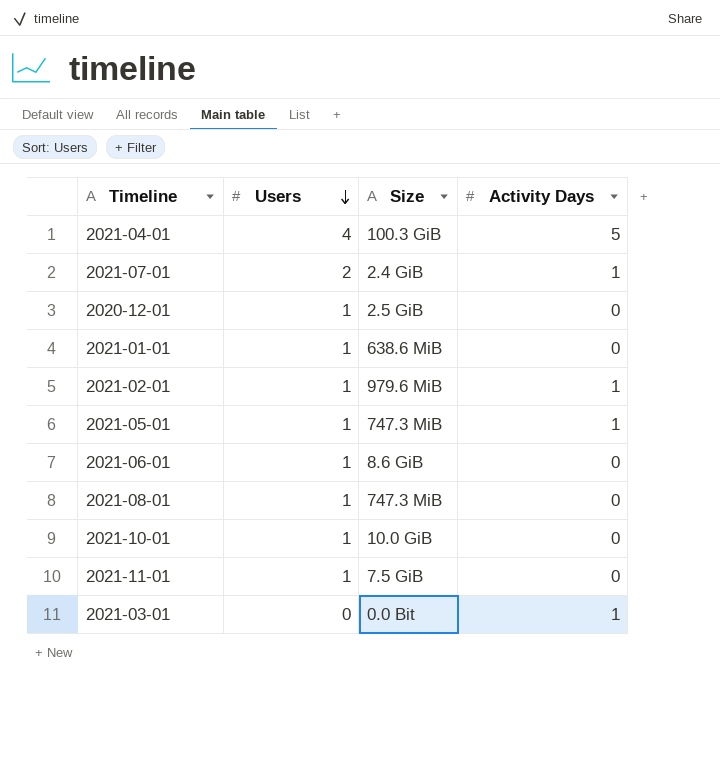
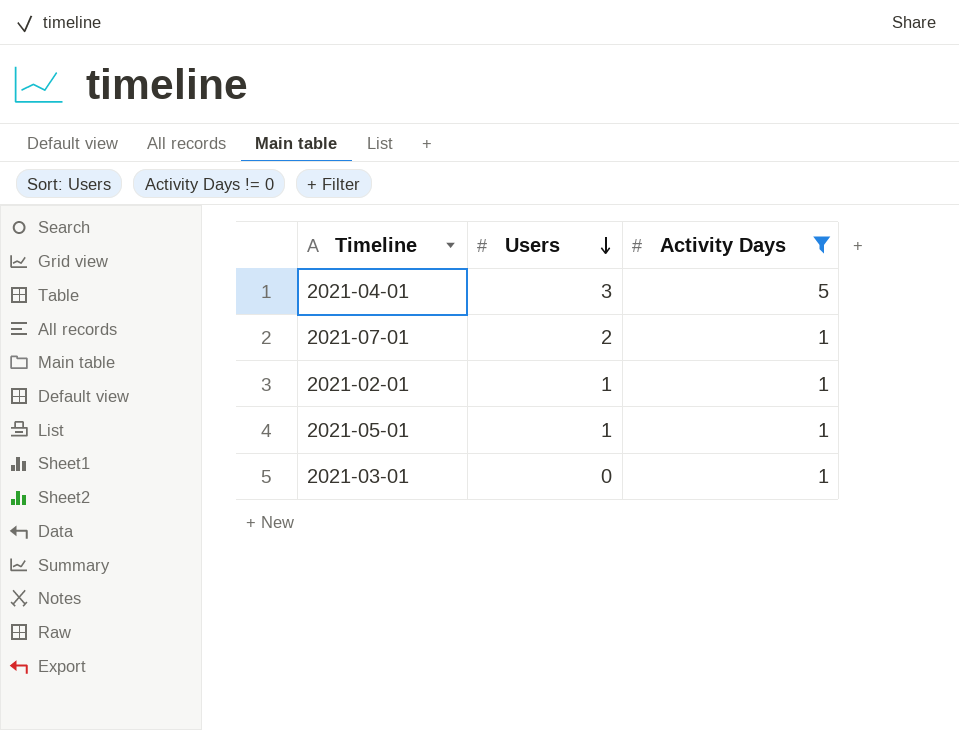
filter: none -> Activity Days != 0
column Size | position: 3 -> none
2021-04-01 | Users: 4 -> 3

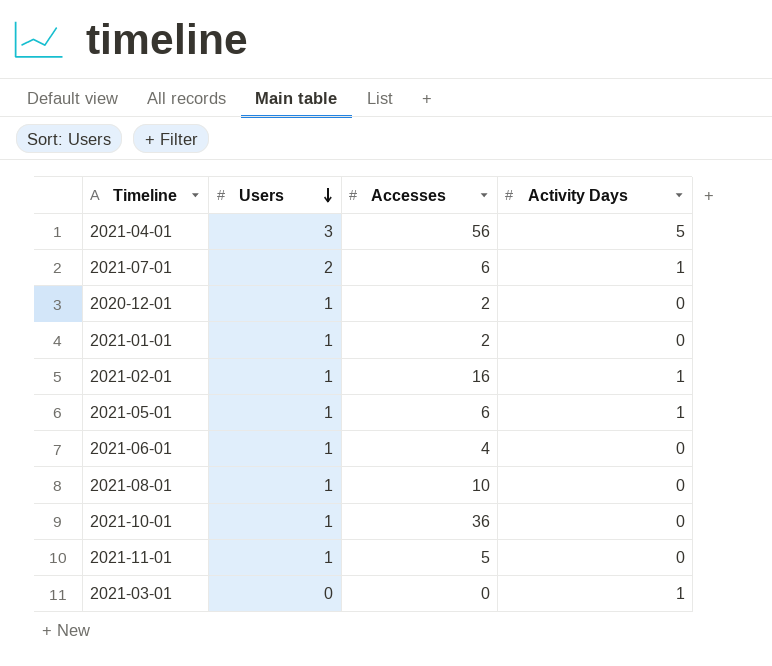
filter: Activity Days != 0 -> none
column Accesses | position: none -> 3

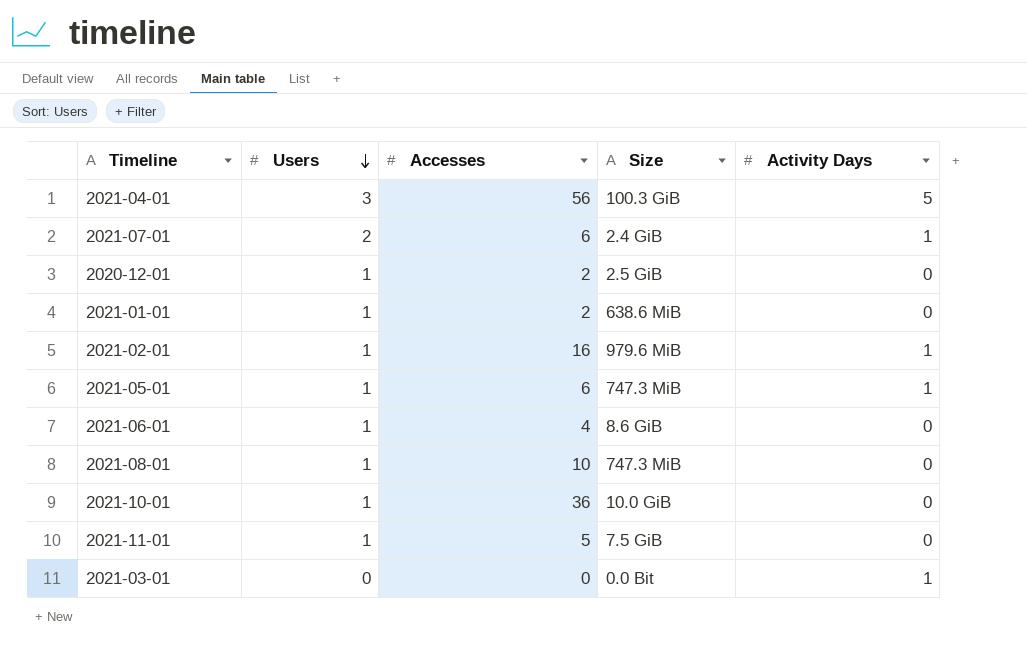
column Size | position: none -> 4

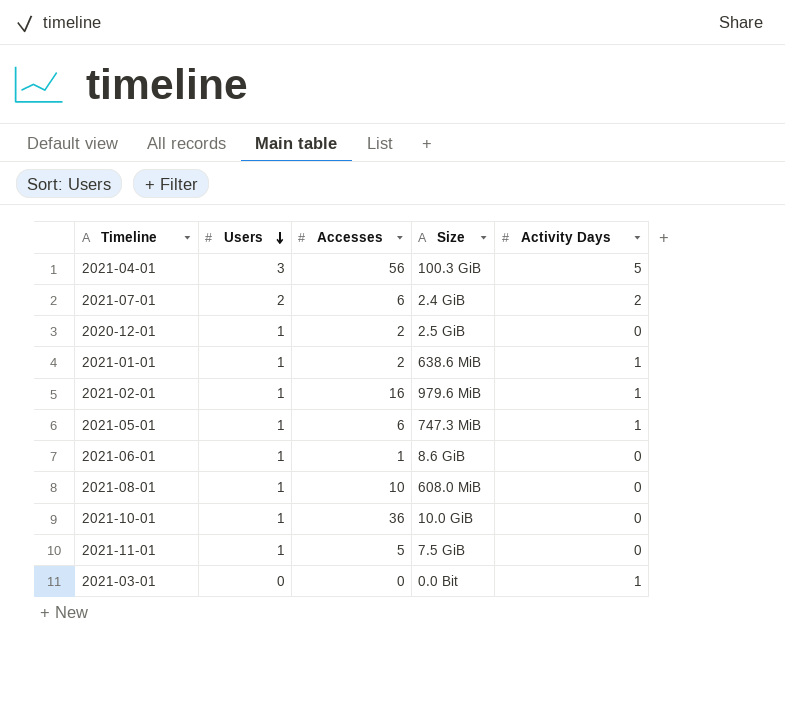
2021-07-01 | Activity Days: 1 -> 2
2021-01-01 | Activity Days: 0 -> 1
2021-06-01 | Accesses: 4 -> 1
2021-08-01 | Size: 747.3 MiB -> 608.0 MiB

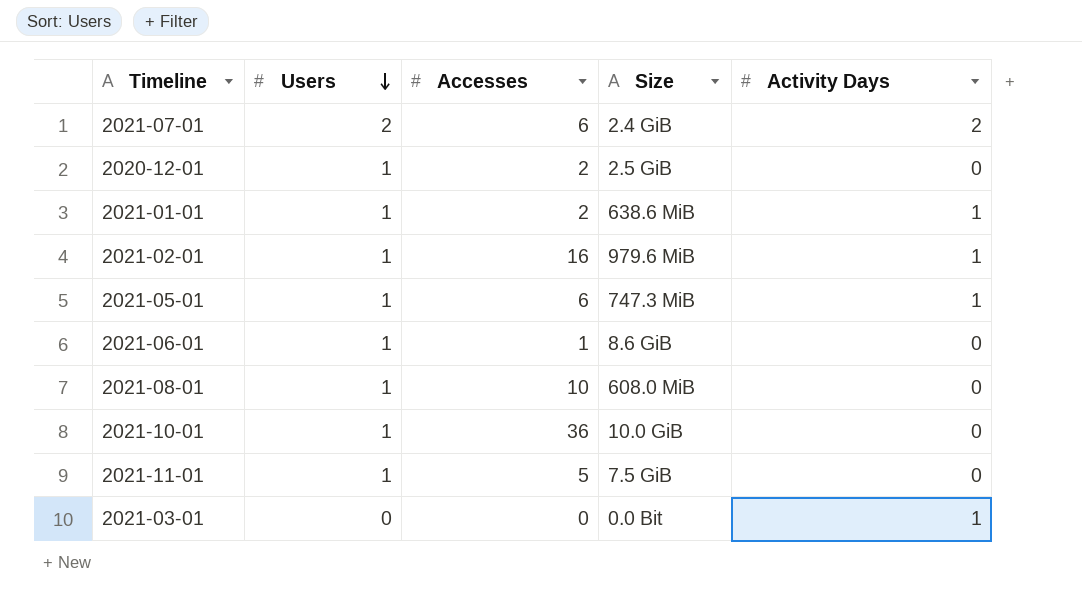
row 2021-04-01: 3 | 56 | 100.3 GiB | 5 -> none

